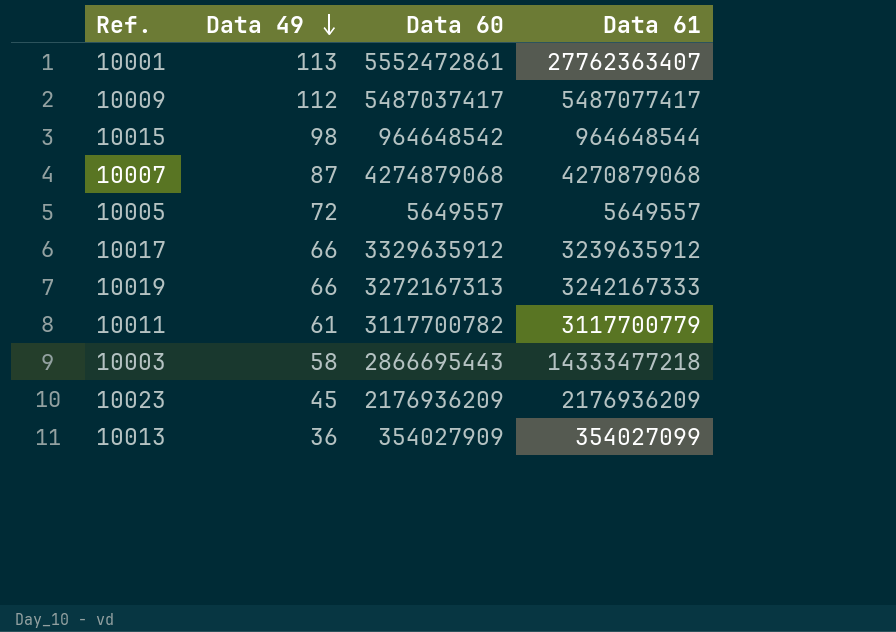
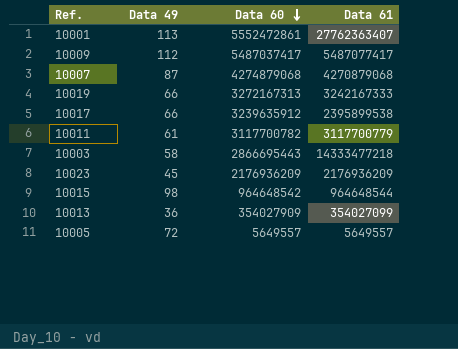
row order: Data 49 descending -> Data 60 descending
10017 | Data 60: 3329635912 -> 3239635912
10017 | Data 61: 3239635912 -> 2395899538

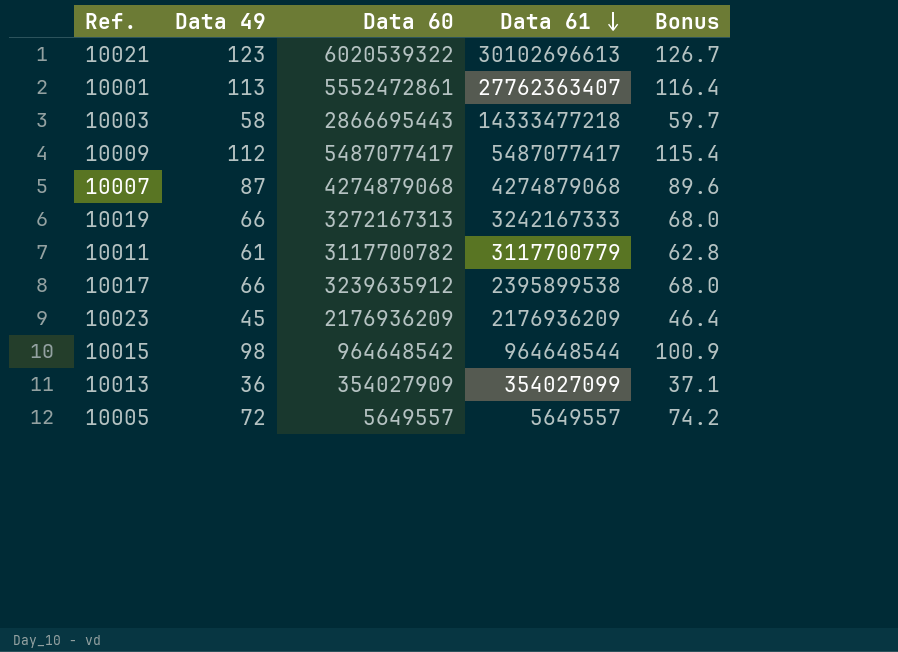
row order: Data 60 descending -> Data 61 descending
column Bonus | formula: none -> [Data 49] * 1.03
row 10021: none -> 123 | 6020539322 | 30102696613 | 126.7
10009 | Data 60: 5487037417 -> 5487077417
10007 | Data 61: 4270879068 -> 4274879068

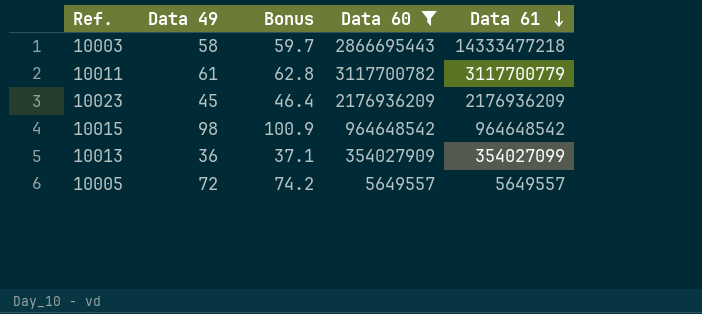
filter: none -> Data 60 <= 3117700782
column Bonus | position: 5 -> 3
10015 | Data 61: 964648544 -> 964648542

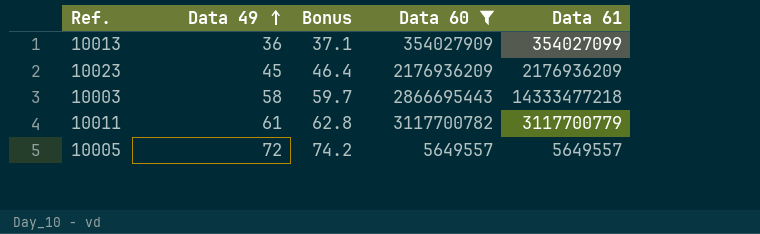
row order: Data 61 descending -> Data 49 ascending
row 10015: 98 | 100.9 | 964648542 | 964648542 -> none

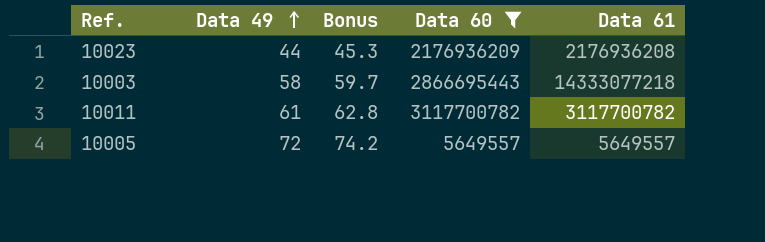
row 10013: 36 | 37.1 | 354027909 | 354027099 -> none
10023 | Data 49: 45 -> 44
10023 | Bonus: 46.4 -> 45.3
10023 | Data 61: 2176936209 -> 2176936208
10003 | Data 61: 14333477218 -> 14333077218
10011 | Data 61: 3117700779 -> 3117700782

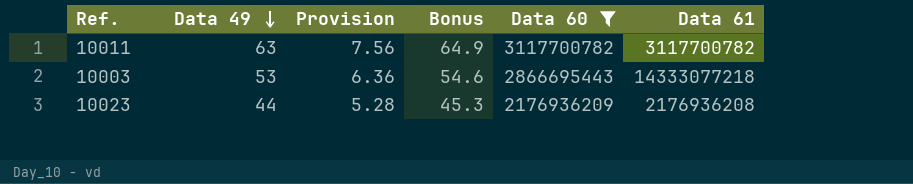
row order: Data 49 ascending -> Data 49 descending
column Provision | formula: none -> [Data 49] * 0.12
row 10005: 72 | 74.2 | 5649557 | 5649557 -> none
10011 | Data 49: 61 -> 63
10011 | Bonus: 62.8 -> 64.9
10003 | Data 49: 58 -> 53
10003 | Bonus: 59.7 -> 54.6

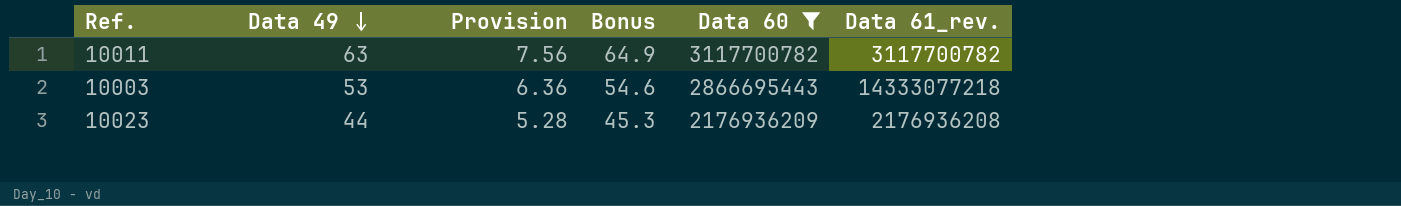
column name: Data 61 -> Data 61_rev.

